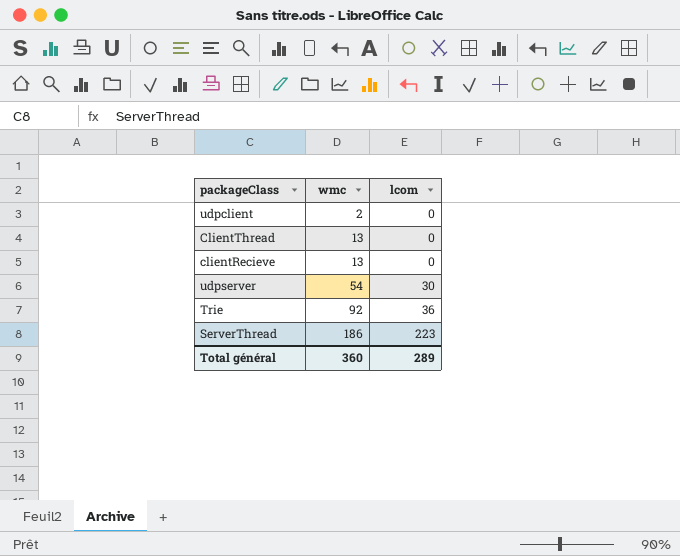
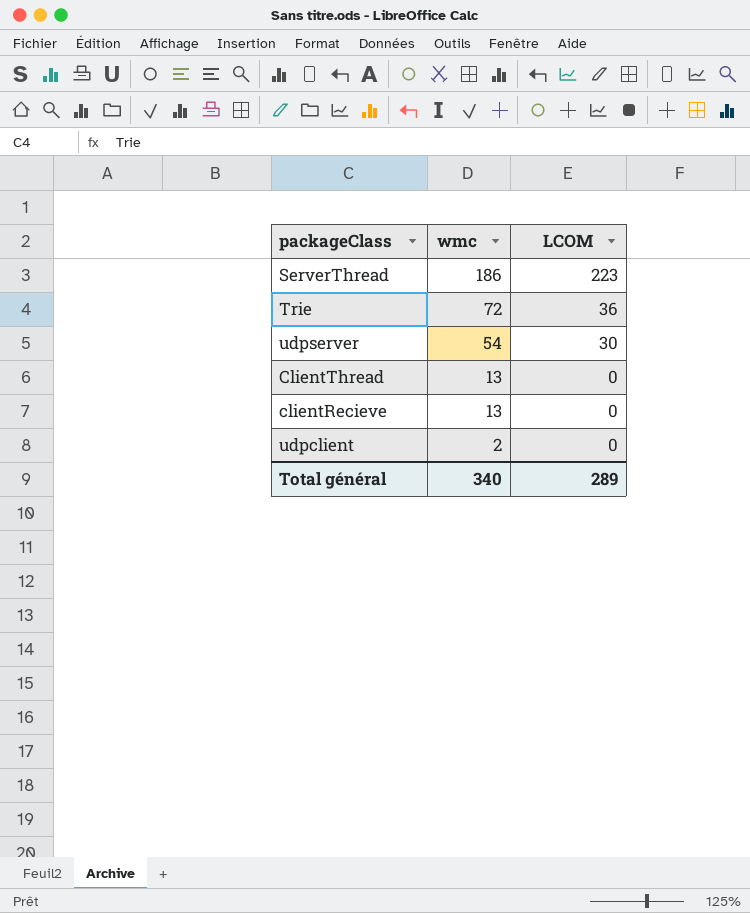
row order: wmc ascending -> wmc descending
column name: lcom -> LCOM
Trie | wmc: 92 -> 72
Total général | wmc: 360 -> 340

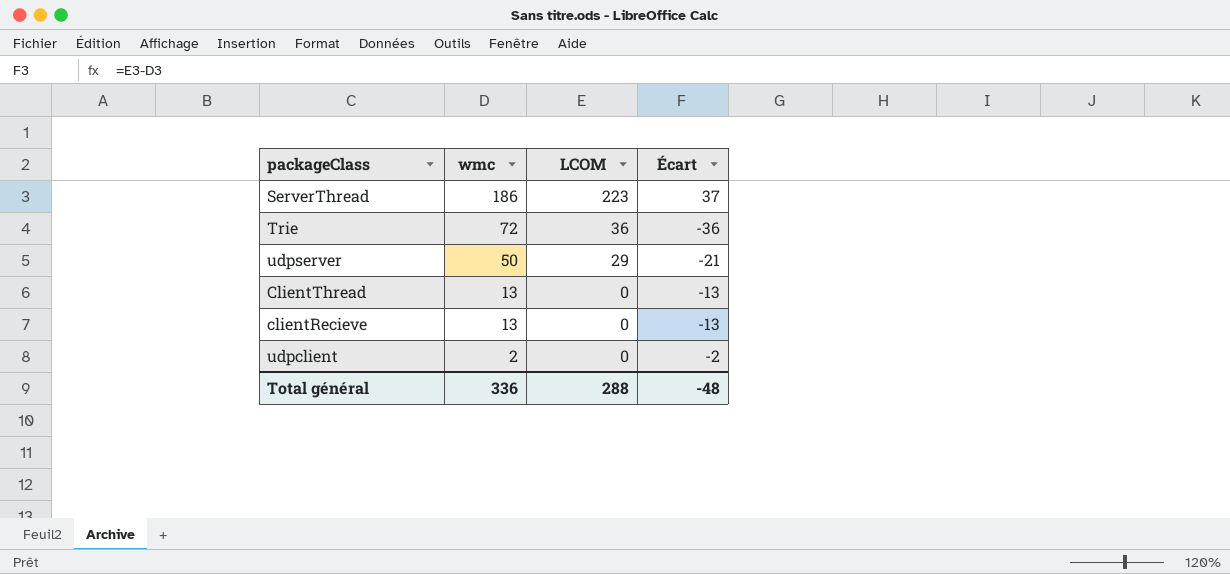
column Écart | formula: none -> [LCOM] - [wmc]
udpserver | wmc: 54 -> 50
udpserver | LCOM: 30 -> 29
Total général | wmc: 340 -> 336
Total général | LCOM: 289 -> 288

